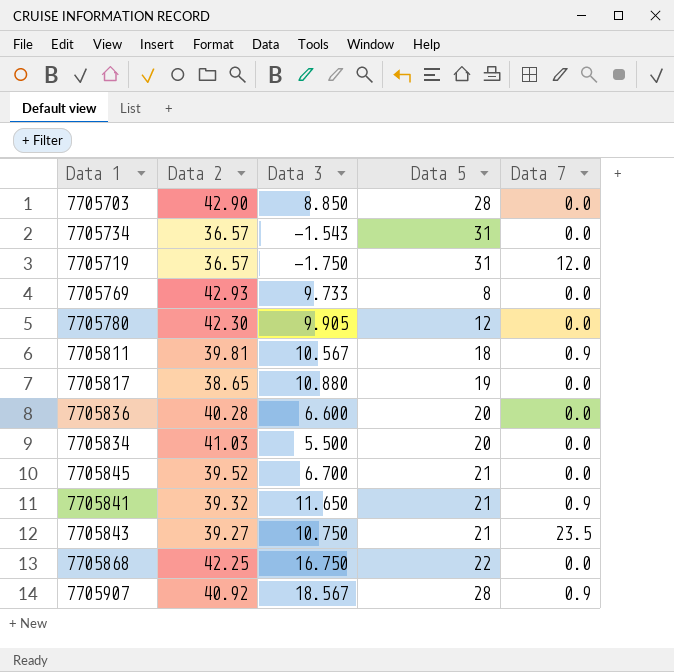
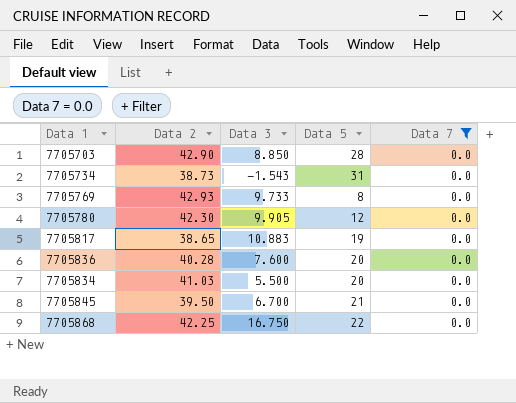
filter: none -> Data 7 = 0.0
7705734 | Data 2: 36.57 -> 38.73
7705817 | Data 3: 10.880 -> 10.883
7705836 | Data 3: 6.600 -> 7.600
7705845 | Data 2: 39.52 -> 39.50

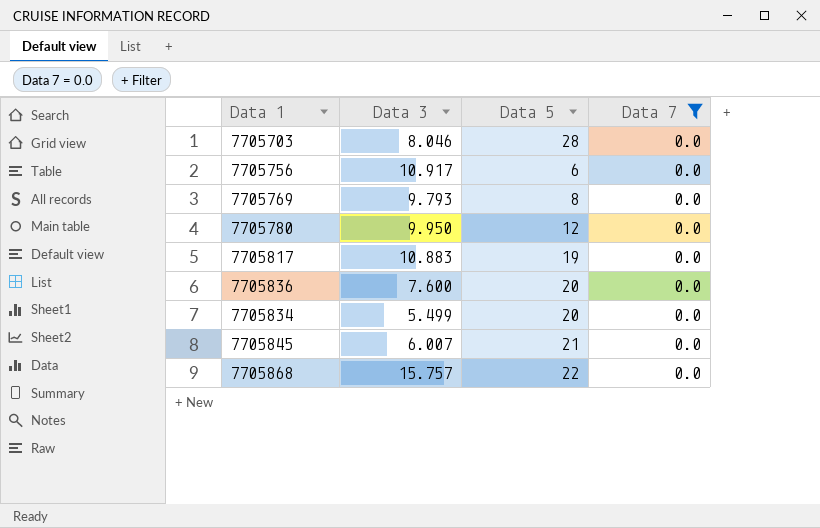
column Data 2 | position: 2 -> none
row 7705734: 38.73 | -1.543 | 31 | 0.0 -> none
7705703 | Data 3: 8.850 -> 8.046
row 7705756: none -> 10.917 | 6 | 0.0
7705769 | Data 3: 9.733 -> 9.793
7705780 | Data 3: 9.905 -> 9.950
7705834 | Data 3: 5.500 -> 5.499
7705845 | Data 3: 6.700 -> 6.007
7705868 | Data 3: 16.750 -> 15.757

